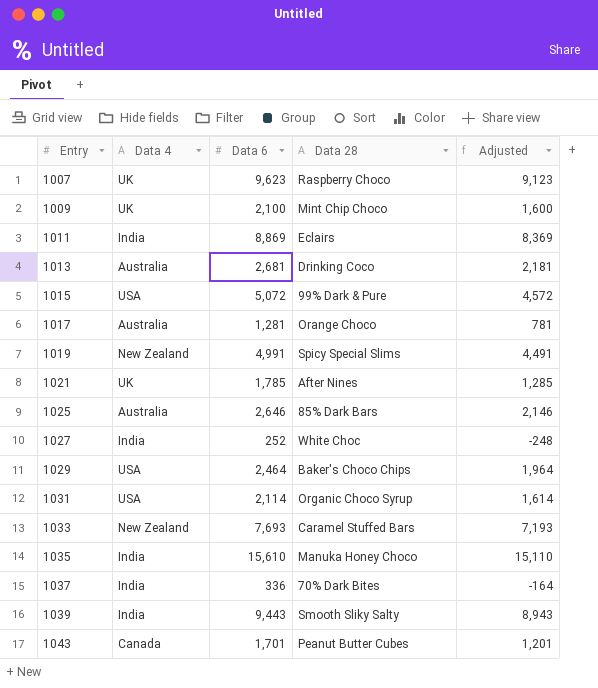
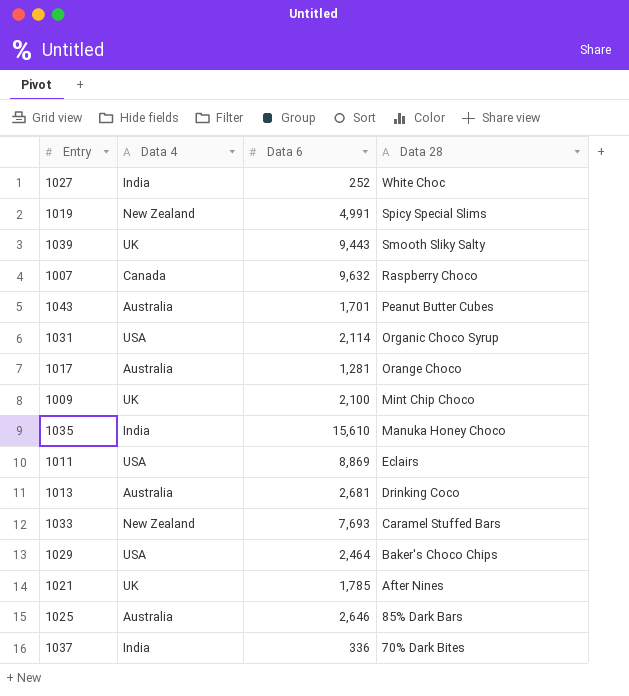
row order: Entry ascending -> Data 28 descending
column Adjusted | formula: [Data 6] - 500 -> none
row 1015: USA | 5,072 | 99% Dark & Pure | 4,572 -> none
1039 | Data 4: India -> UK
1007 | Data 4: UK -> Canada
1007 | Data 6: 9,623 -> 9,632
1043 | Data 4: Canada -> Australia
1011 | Data 4: India -> USA

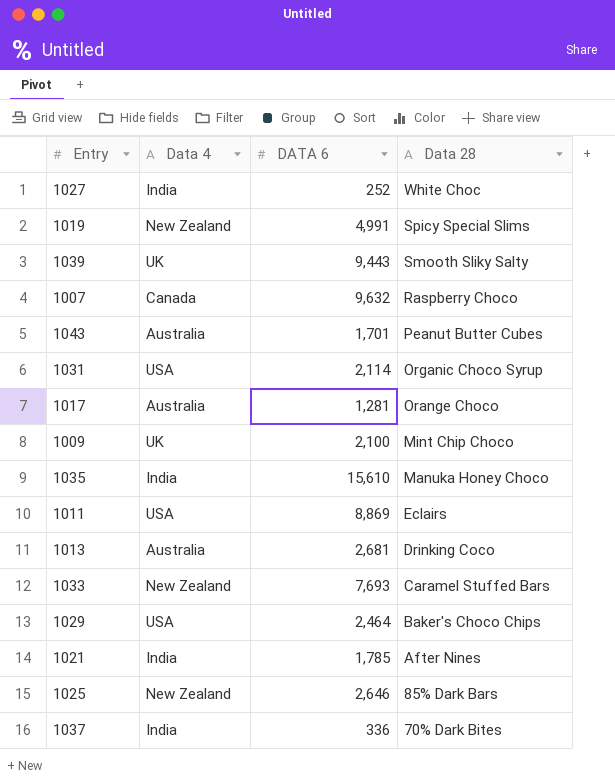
column name: Data 6 -> DATA 6
1021 | Data 4: UK -> India
1025 | Data 4: Australia -> New Zealand

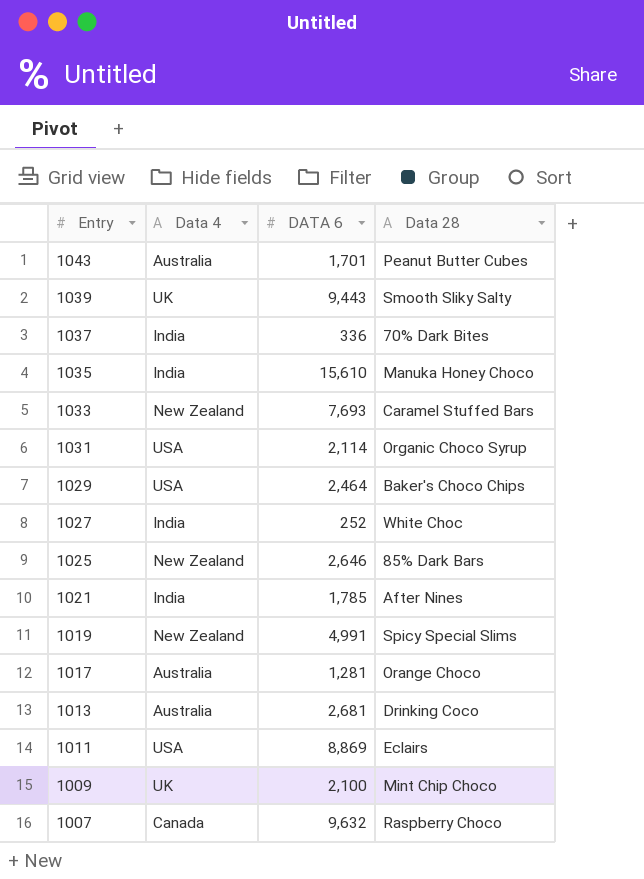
row order: Data 28 descending -> Entry descending

